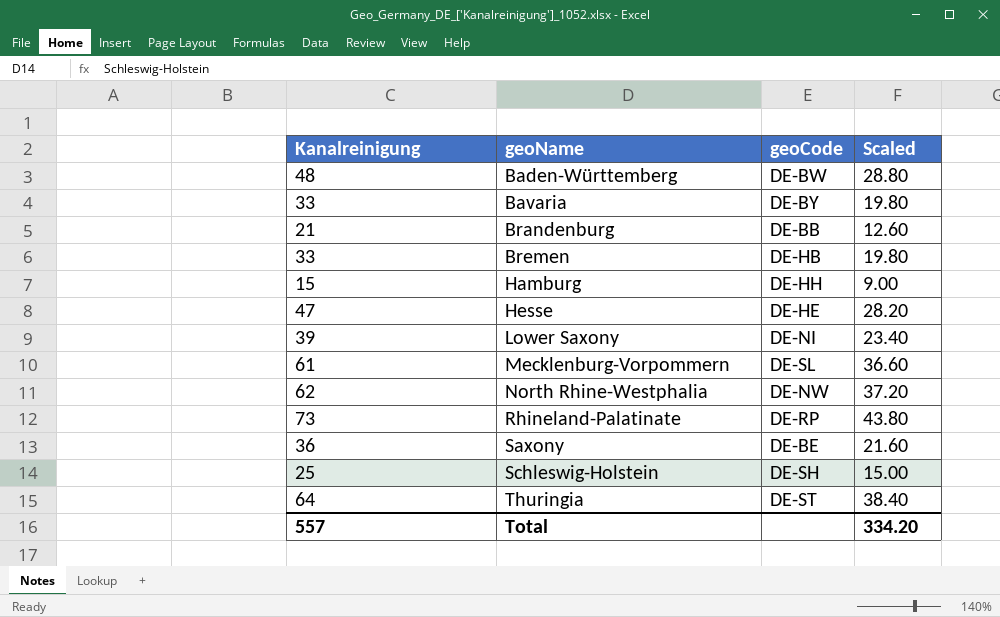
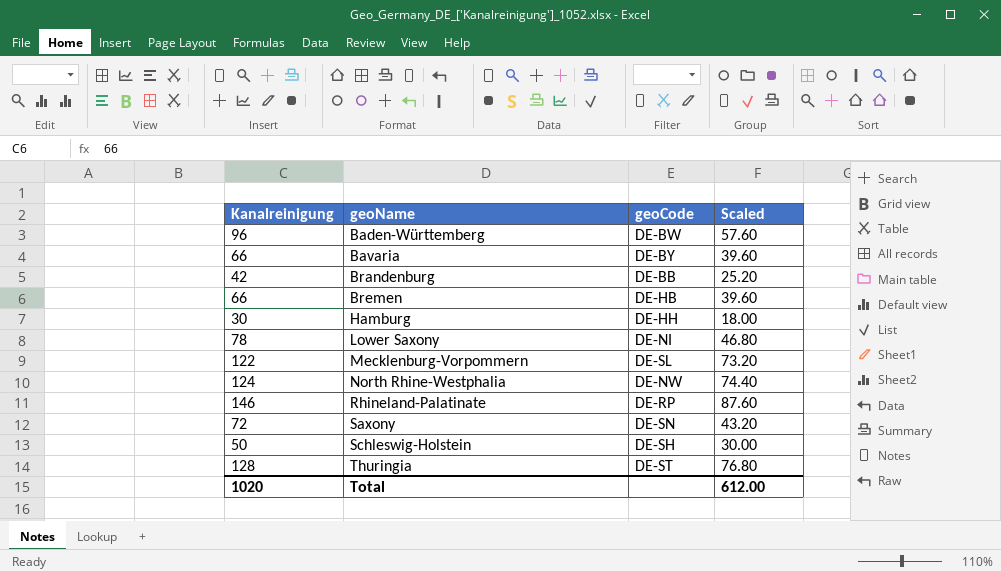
row Hesse: 47 | DE-HE | 28.20 -> none
Baden-Württemberg | Kanalreinigung: 48 -> 96
Baden-Württemberg | Scaled: 28.80 -> 57.60
Bavaria | Kanalreinigung: 33 -> 66
Bavaria | Scaled: 19.80 -> 39.60
Brandenburg | Kanalreinigung: 21 -> 42
Brandenburg | Scaled: 12.60 -> 25.20
Bremen | Kanalreinigung: 33 -> 66
Bremen | Scaled: 19.80 -> 39.60
Hamburg | Kanalreinigung: 15 -> 30
Hamburg | Scaled: 9.00 -> 18.00
Lower Saxony | Kanalreinigung: 39 -> 78
Lower Saxony | Scaled: 23.40 -> 46.80
Mecklenburg-Vorpommern | Kanalreinigung: 61 -> 122
Mecklenburg-Vorpommern | Scaled: 36.60 -> 73.20
North Rhine-Westphalia | Kanalreinigung: 62 -> 124
North Rhine-Westphalia | Scaled: 37.20 -> 74.40
Rhineland-Palatinate | Kanalreinigung: 73 -> 146
Rhineland-Palatinate | Scaled: 43.80 -> 87.60
Saxony | Kanalreinigung: 36 -> 72
Saxony | geoCode: DE-BE -> DE-SN
Saxony | Scaled: 21.60 -> 43.20
Schleswig-Holstein | Kanalreinigung: 25 -> 50
Schleswig-Holstein | Scaled: 15.00 -> 30.00
Thuringia | Kanalreinigung: 64 -> 128
Thuringia | Scaled: 38.40 -> 76.80
Total | Kanalreinigung: 557 -> 1020
Total | Scaled: 334.20 -> 612.00

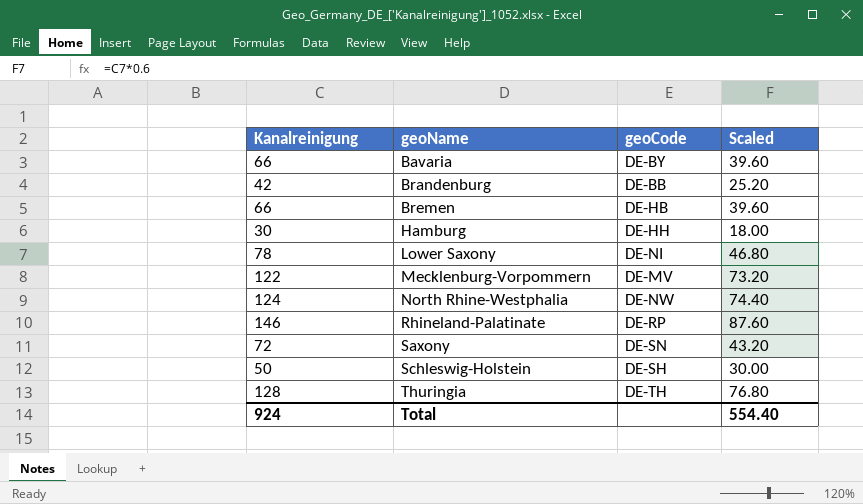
row Baden-Württemberg: 96 | DE-BW | 57.60 -> none
Mecklenburg-Vorpommern | geoCode: DE-SL -> DE-MV
Thuringia | geoCode: DE-ST -> DE-TH
Total | Kanalreinigung: 1020 -> 924
Total | Scaled: 612.00 -> 554.40

